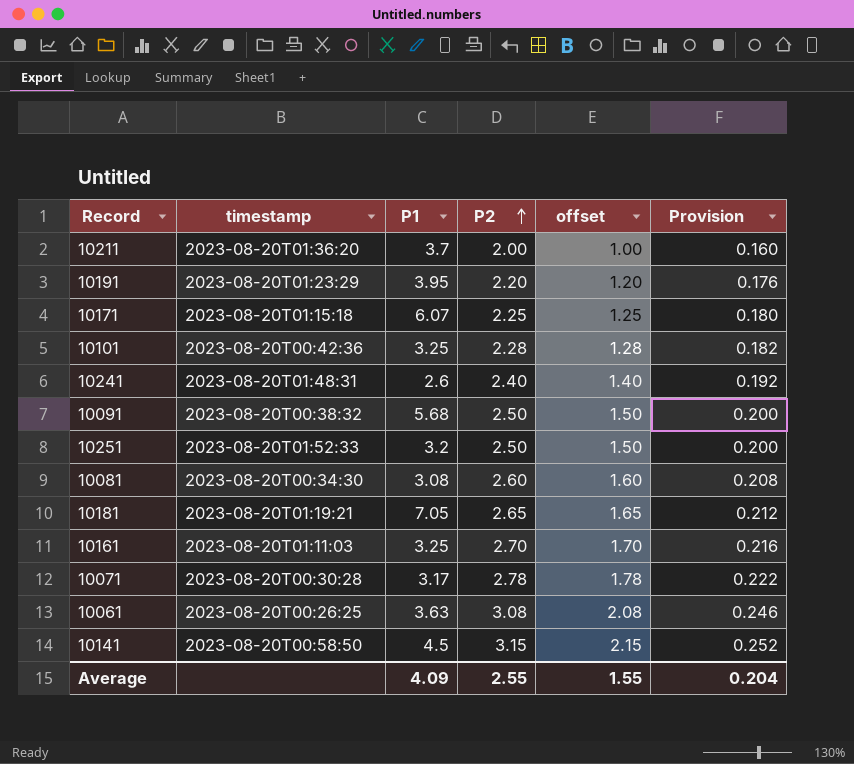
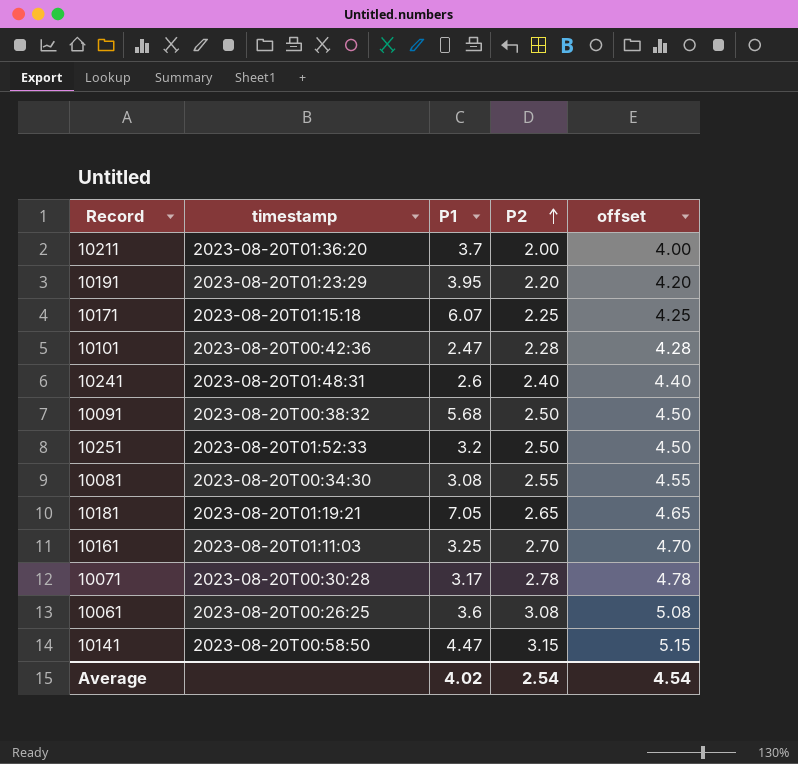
column Provision | formula: [P2] * 0.08 -> none
column offset | formula: [P2] - 1 -> [P2] + 2
10101 | P1: 3.25 -> 2.47
10081 | P2: 2.60 -> 2.55
10061 | P1: 3.63 -> 3.6
10141 | P1: 4.5 -> 4.47
Average | P1: 4.09 -> 4.02
Average | P2: 2.55 -> 2.54
Average | offset: 1.55 -> 4.54

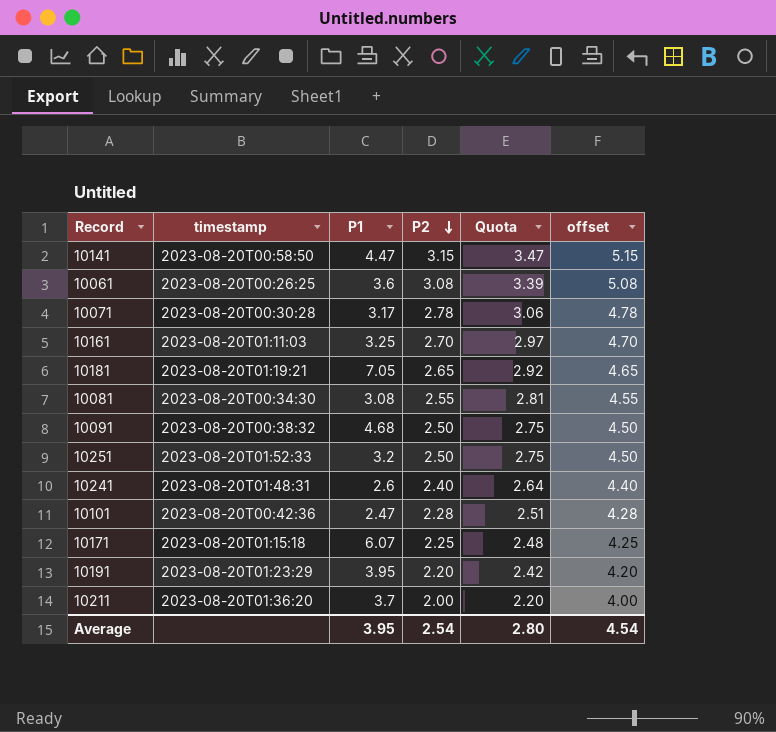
row order: P2 ascending -> P2 descending
column Quota | formula: none -> [P2] * 1.1
10091 | P1: 5.68 -> 4.68
Average | P1: 4.02 -> 3.95

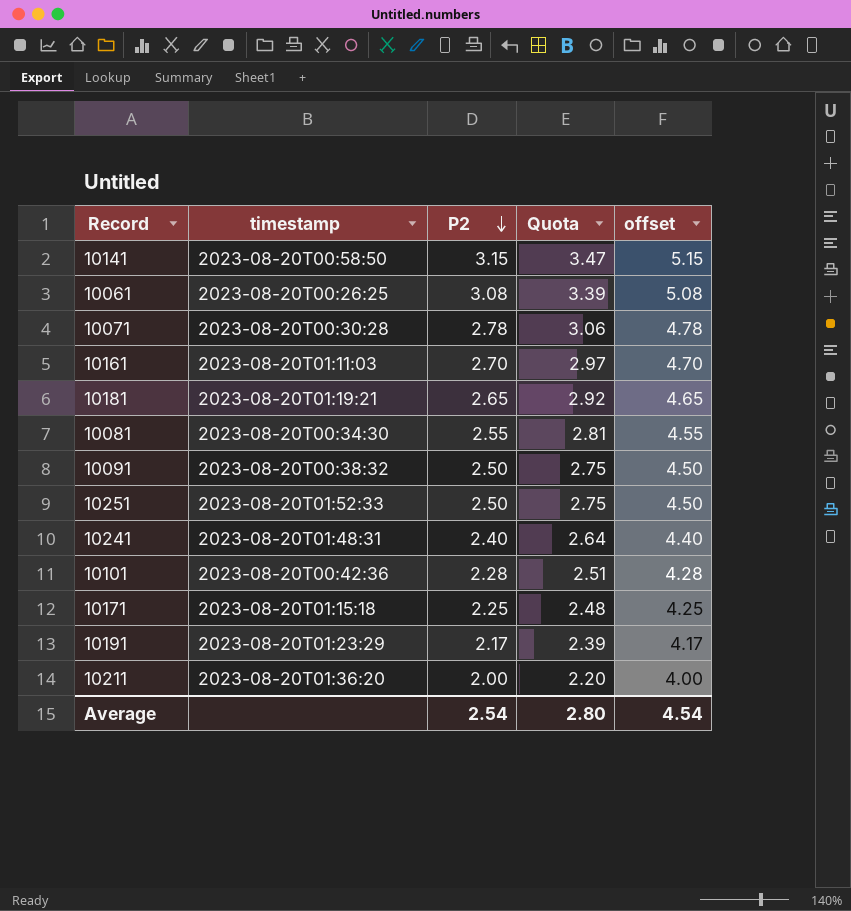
column P1 | position: 3 -> none
10191 | P2: 2.20 -> 2.17
10191 | Quota: 2.42 -> 2.39
10191 | offset: 4.20 -> 4.17

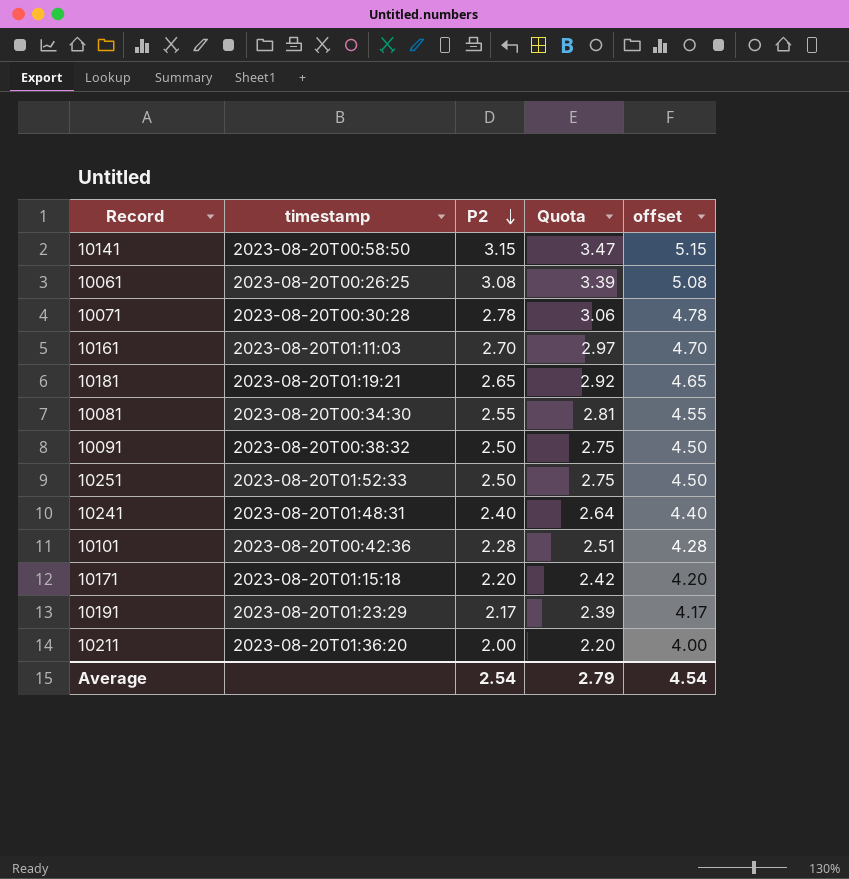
10171 | P2: 2.25 -> 2.20
10171 | Quota: 2.48 -> 2.42
10171 | offset: 4.25 -> 4.20
Average | Quota: 2.80 -> 2.79

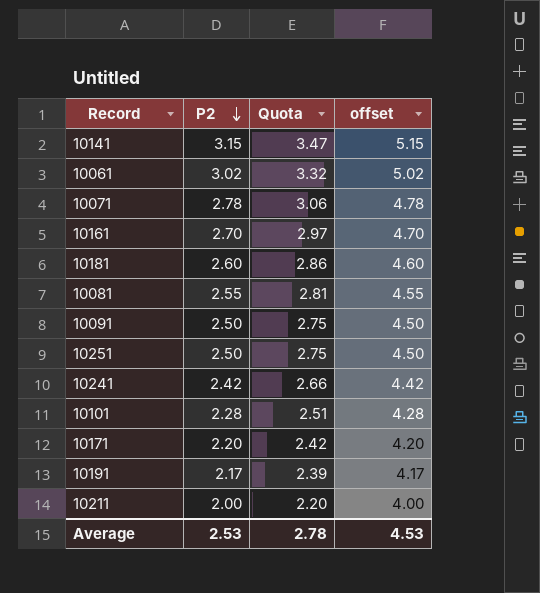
column timestamp | position: 2 -> none
10061 | P2: 3.08 -> 3.02
10061 | Quota: 3.39 -> 3.32
10061 | offset: 5.08 -> 5.02
10181 | P2: 2.65 -> 2.60
10181 | Quota: 2.92 -> 2.86
10181 | offset: 4.65 -> 4.60
10241 | P2: 2.40 -> 2.42
10241 | Quota: 2.64 -> 2.66
10241 | offset: 4.40 -> 4.42
Average | P2: 2.54 -> 2.53
Average | Quota: 2.79 -> 2.78
Average | offset: 4.54 -> 4.53

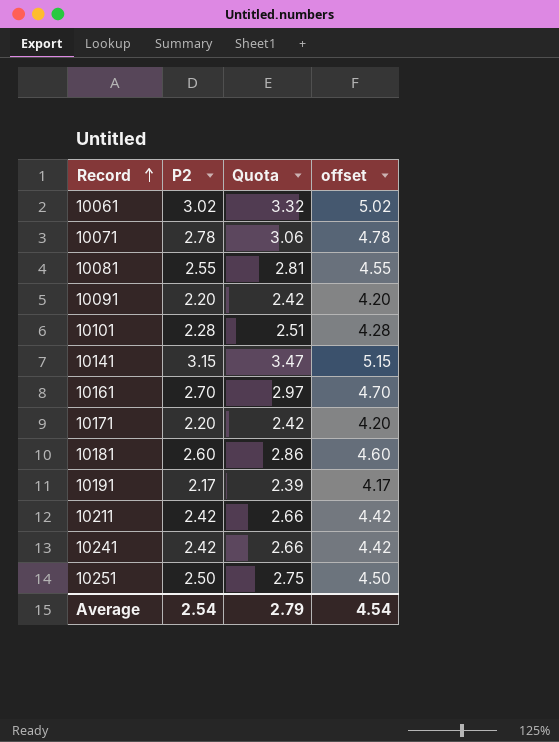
row order: P2 descending -> Record ascending
10091 | P2: 2.50 -> 2.20
10091 | Quota: 2.75 -> 2.42
10091 | offset: 4.50 -> 4.20
10211 | P2: 2.00 -> 2.42
10211 | Quota: 2.20 -> 2.66
10211 | offset: 4.00 -> 4.42
Average | P2: 2.53 -> 2.54
Average | Quota: 2.78 -> 2.79
Average | offset: 4.53 -> 4.54

